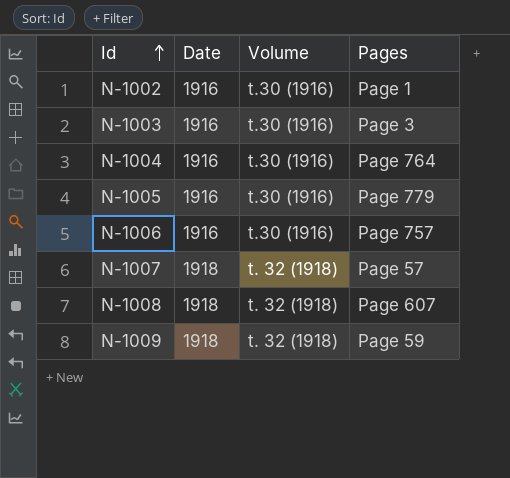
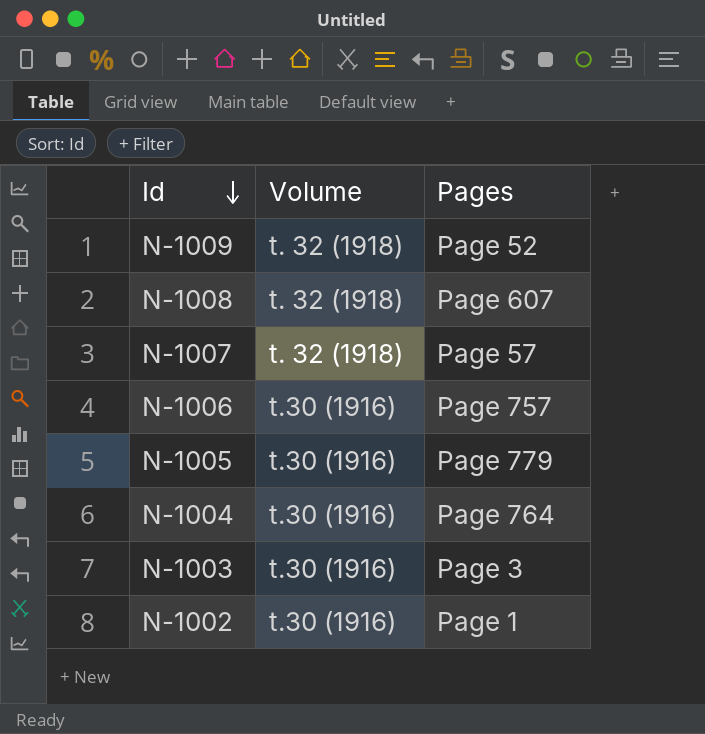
row order: Id ascending -> Id descending
column Date | position: 2 -> none
N-1009 | Pages: Page 59 -> Page 52

